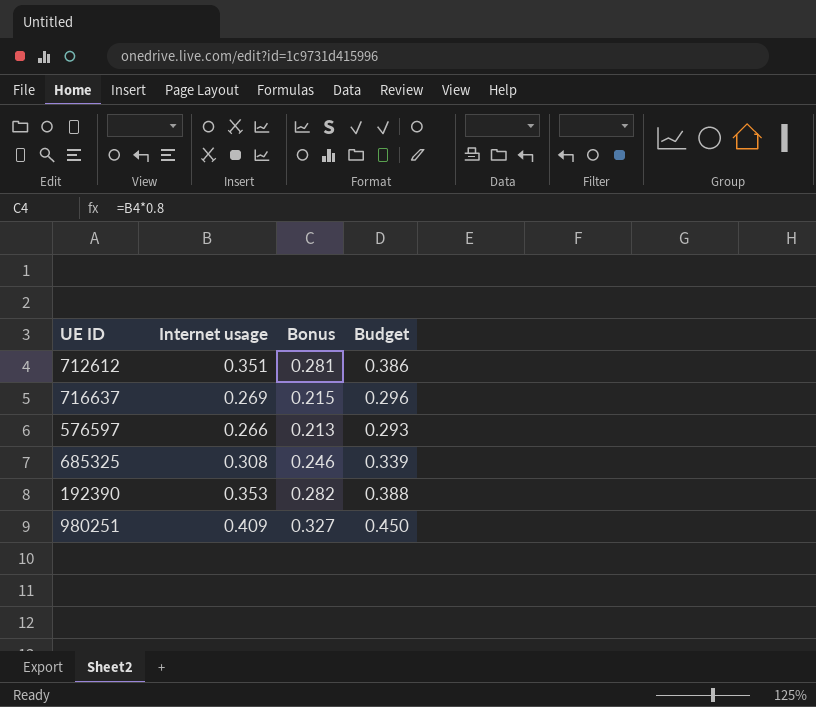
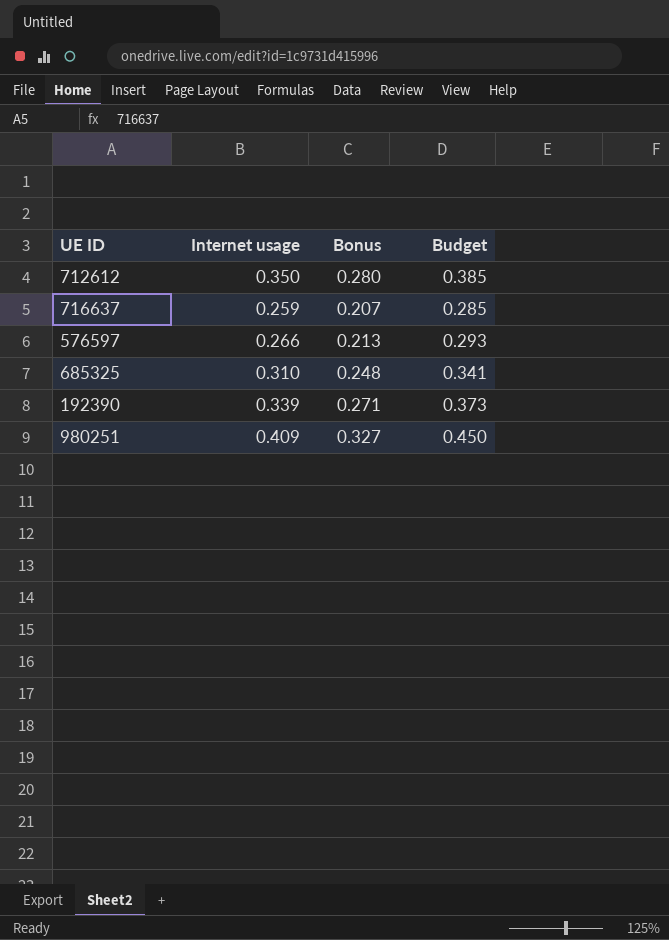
712612 | Internet usage: 0.351 -> 0.350
712612 | Bonus: 0.281 -> 0.280
712612 | Budget: 0.386 -> 0.385
716637 | Internet usage: 0.269 -> 0.259
716637 | Bonus: 0.215 -> 0.207
716637 | Budget: 0.296 -> 0.285
685325 | Internet usage: 0.308 -> 0.310
685325 | Bonus: 0.246 -> 0.248
685325 | Budget: 0.339 -> 0.341
192390 | Internet usage: 0.353 -> 0.339
192390 | Bonus: 0.282 -> 0.271
192390 | Budget: 0.388 -> 0.373

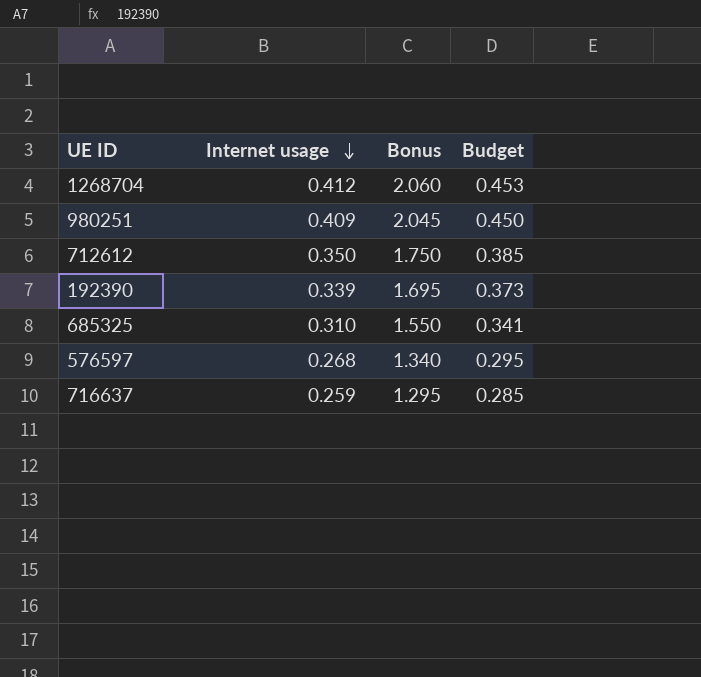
row order: none -> Internet usage descending
column Bonus | formula: [Internet usage] * 0.8 -> [Internet usage] * 5
row 1268704: none -> 0.412 | 2.060 | 0.453
576597 | Internet usage: 0.266 -> 0.268
576597 | Budget: 0.293 -> 0.295

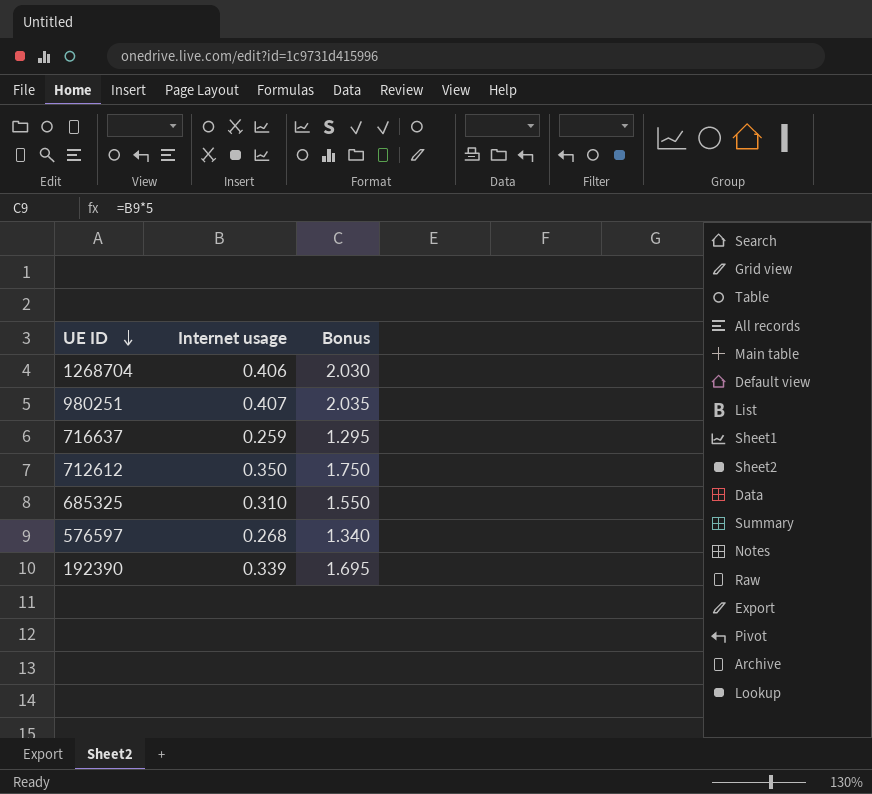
row order: Internet usage descending -> UE ID descending
column Budget | formula: [Internet usage] * 1.1 -> none
1268704 | Internet usage: 0.412 -> 0.406
1268704 | Bonus: 2.060 -> 2.030
980251 | Internet usage: 0.409 -> 0.407
980251 | Bonus: 2.045 -> 2.035

